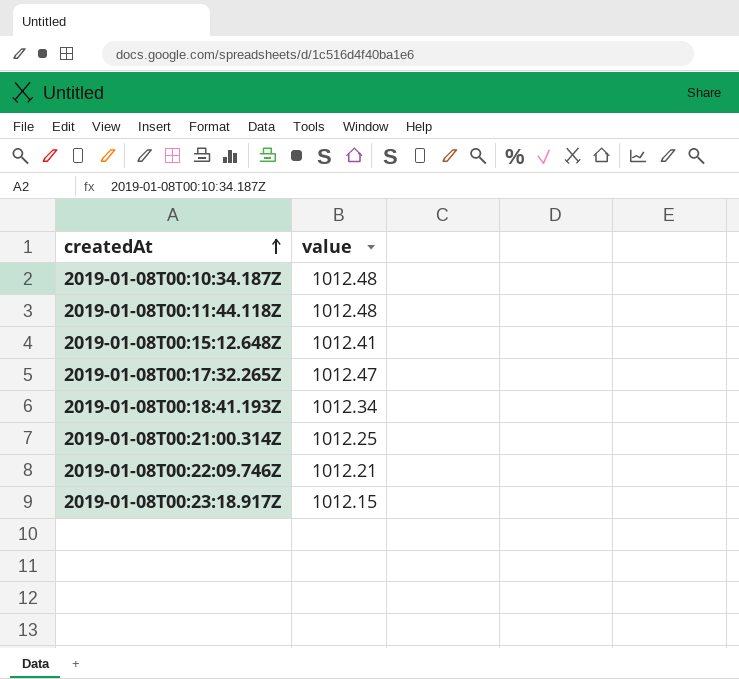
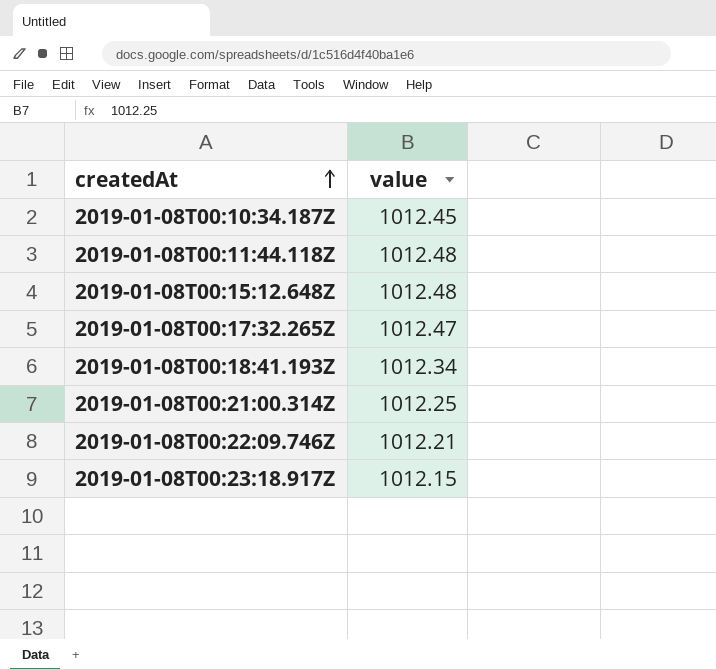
2019-01-08T00:10:34.187Z | value: 1012.48 -> 1012.45
2019-01-08T00:15:12.648Z | value: 1012.41 -> 1012.48

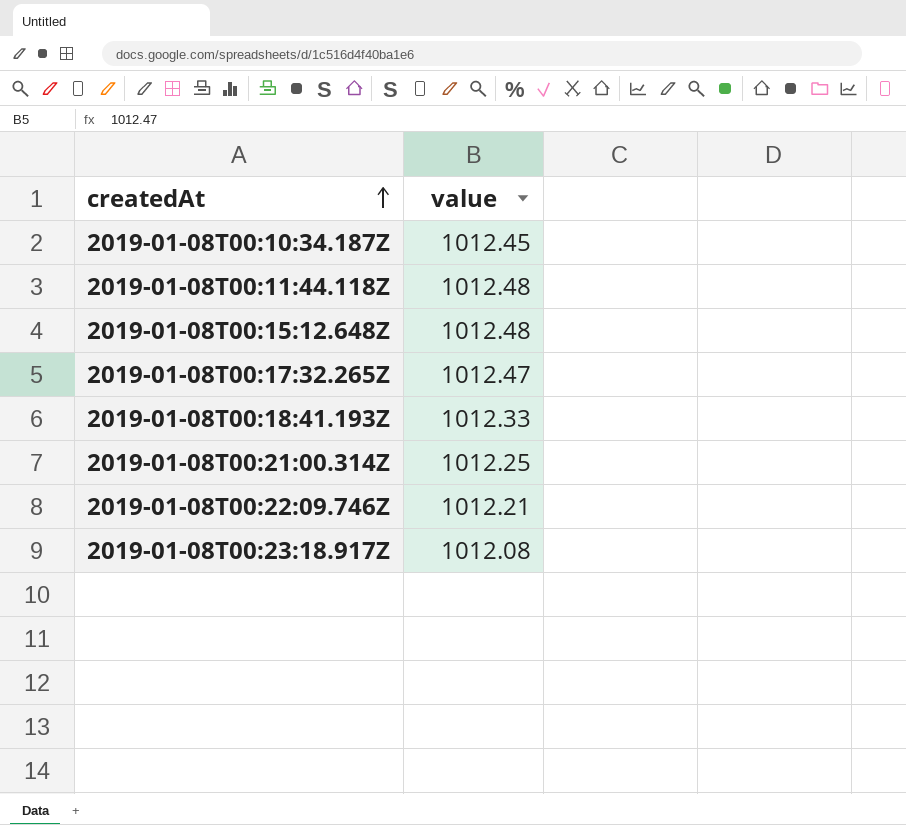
2019-01-08T00:18:41.193Z | value: 1012.34 -> 1012.33
2019-01-08T00:23:18.917Z | value: 1012.15 -> 1012.08

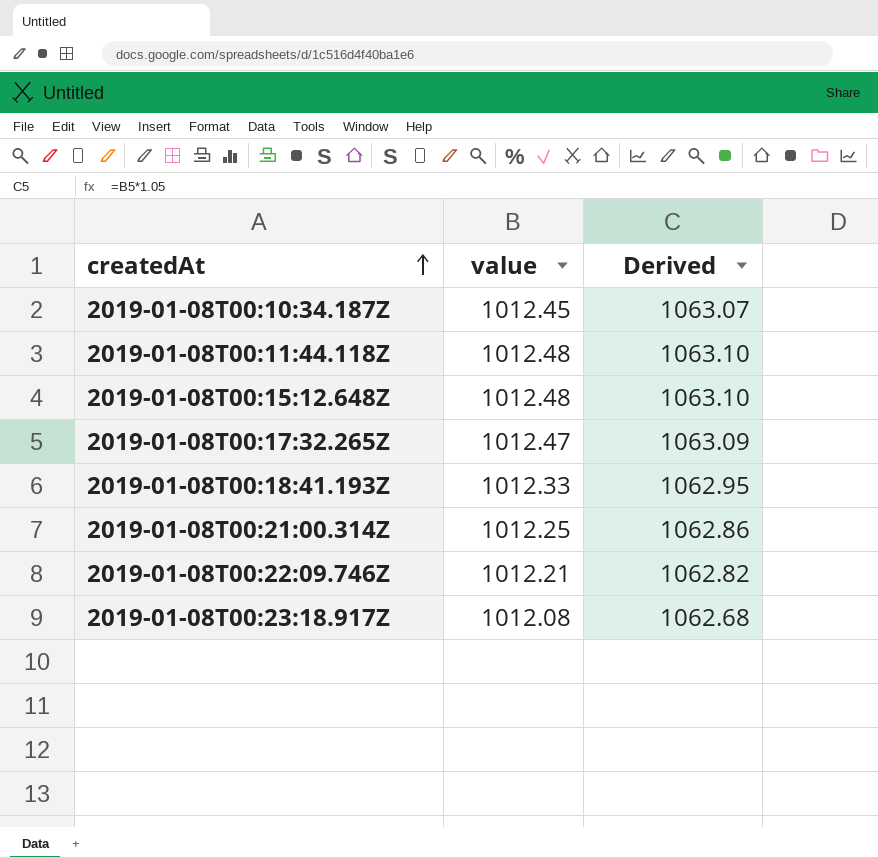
column Derived | formula: none -> [value] * 1.05

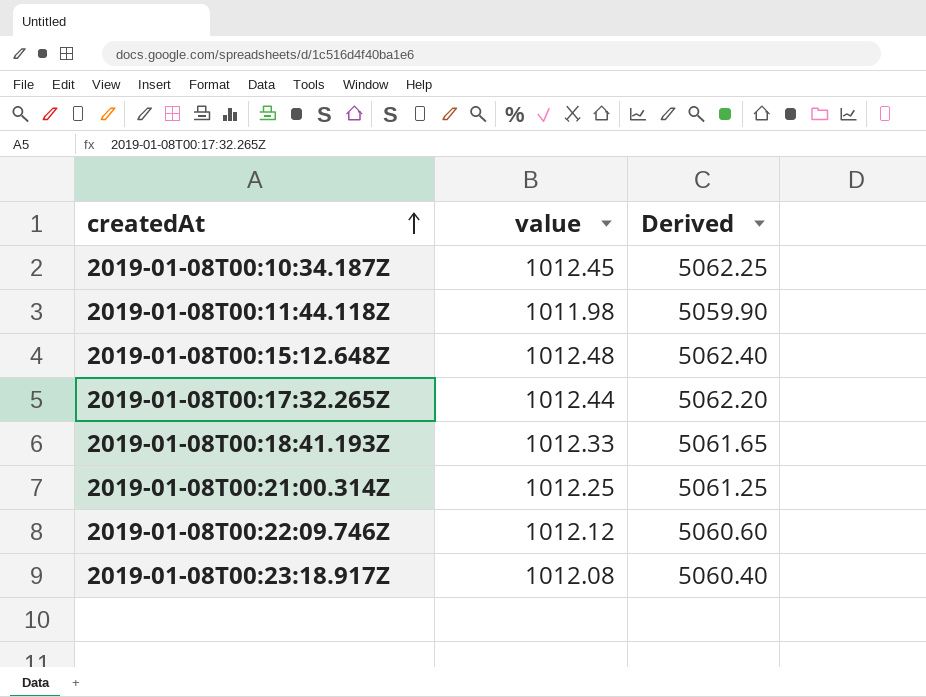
column Derived | formula: [value] * 1.05 -> [value] * 5
2019-01-08T00:11:44.118Z | value: 1012.48 -> 1011.98
2019-01-08T00:17:32.265Z | value: 1012.47 -> 1012.44
2019-01-08T00:22:09.746Z | value: 1012.21 -> 1012.12

